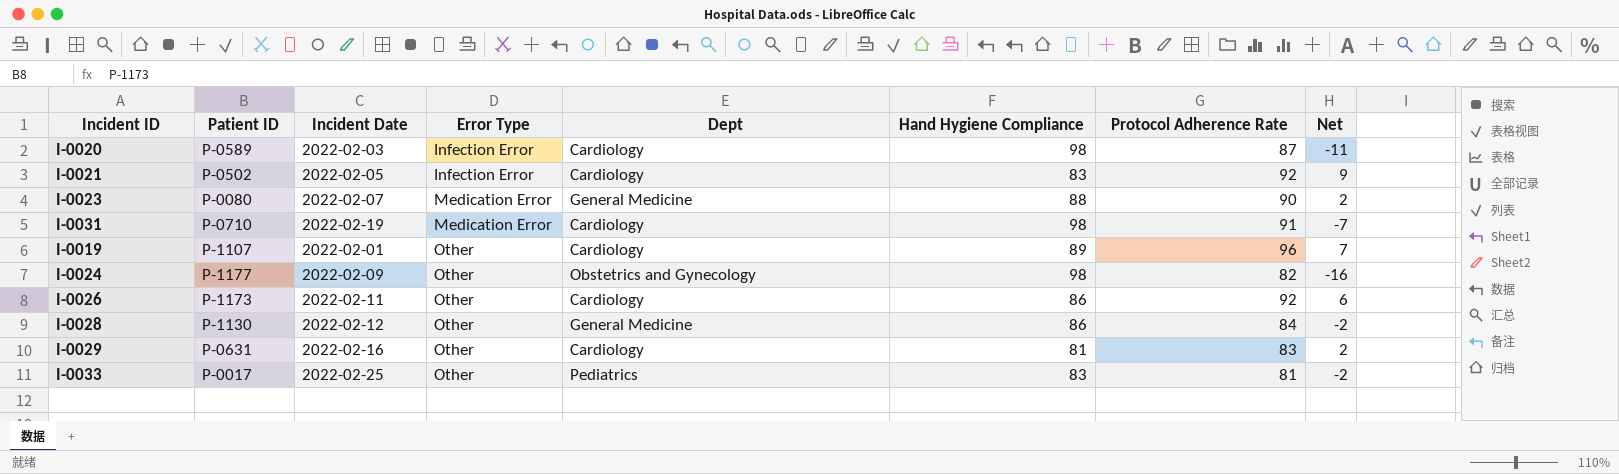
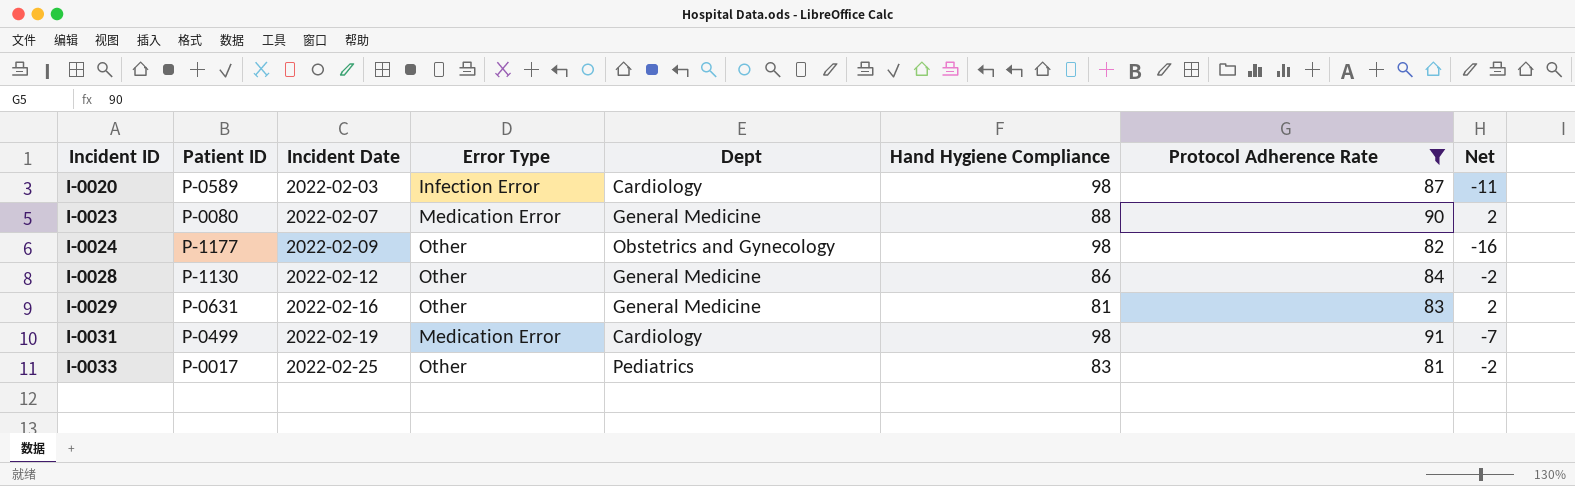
filter: none -> Protocol Adherence Rate <= 91
row order: Error Type ascending -> Incident ID ascending
I-0029 | Dept: Cardiology -> General Medicine
I-0031 | Patient ID: P-0710 -> P-0499

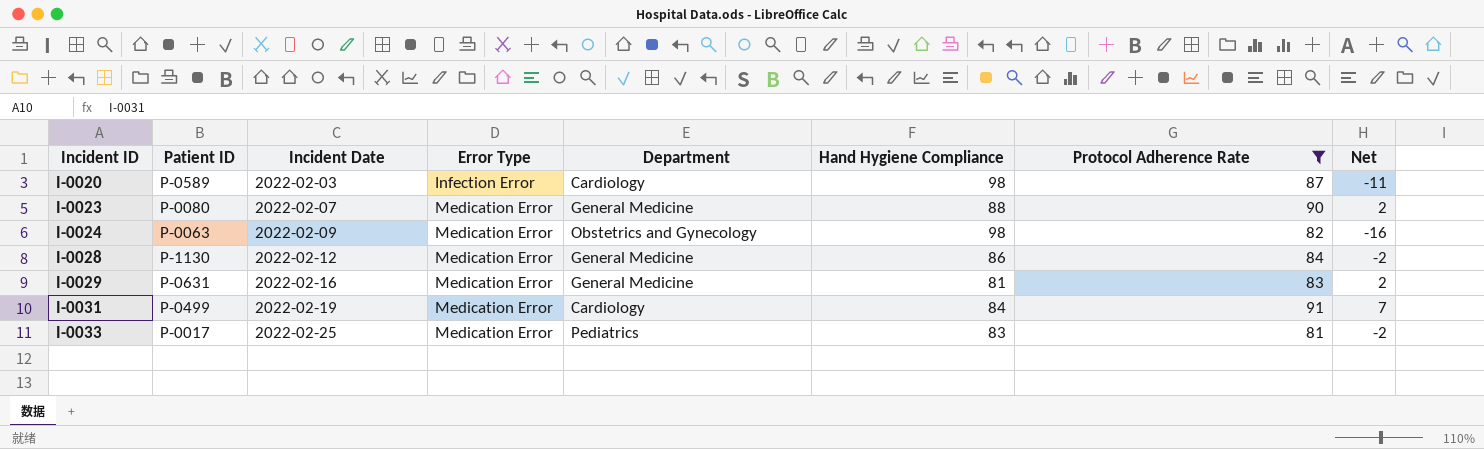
column name: Dept -> Department
I-0024 | Patient ID: P-1177 -> P-0063
I-0024 | Error Type: Other -> Medication Error
I-0028 | Error Type: Other -> Medication Error
I-0029 | Error Type: Other -> Medication Error
I-0031 | Hand Hygiene Compliance: 98 -> 84
I-0031 | Net: -7 -> 7
I-0033 | Error Type: Other -> Medication Error

